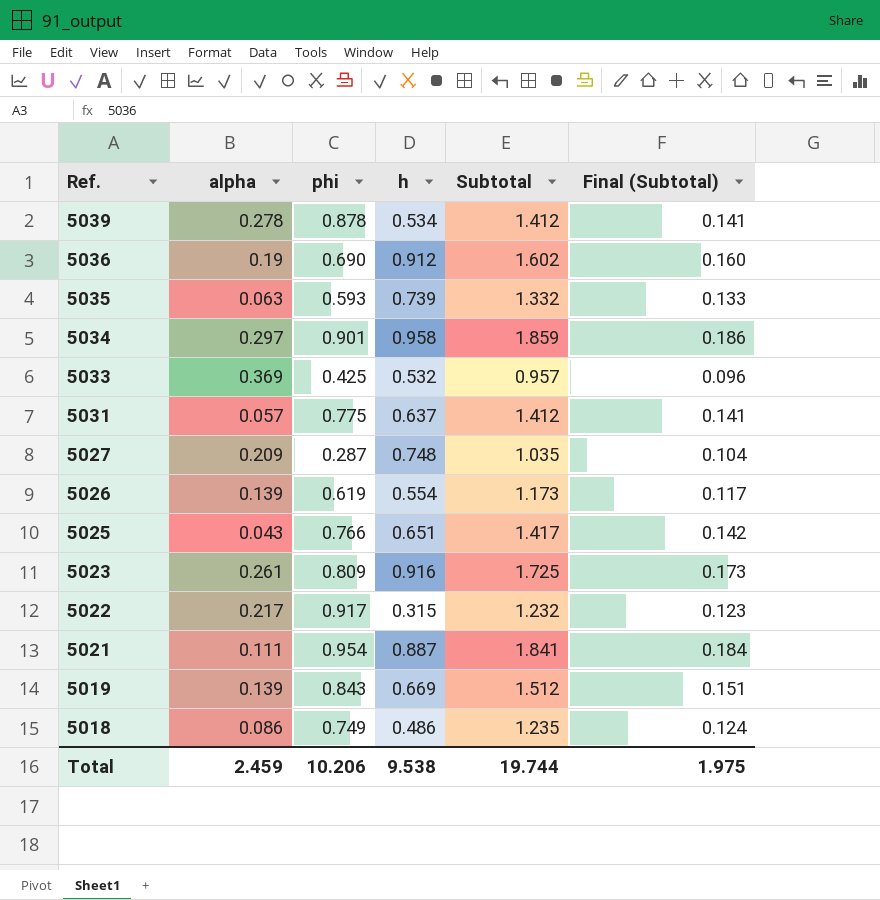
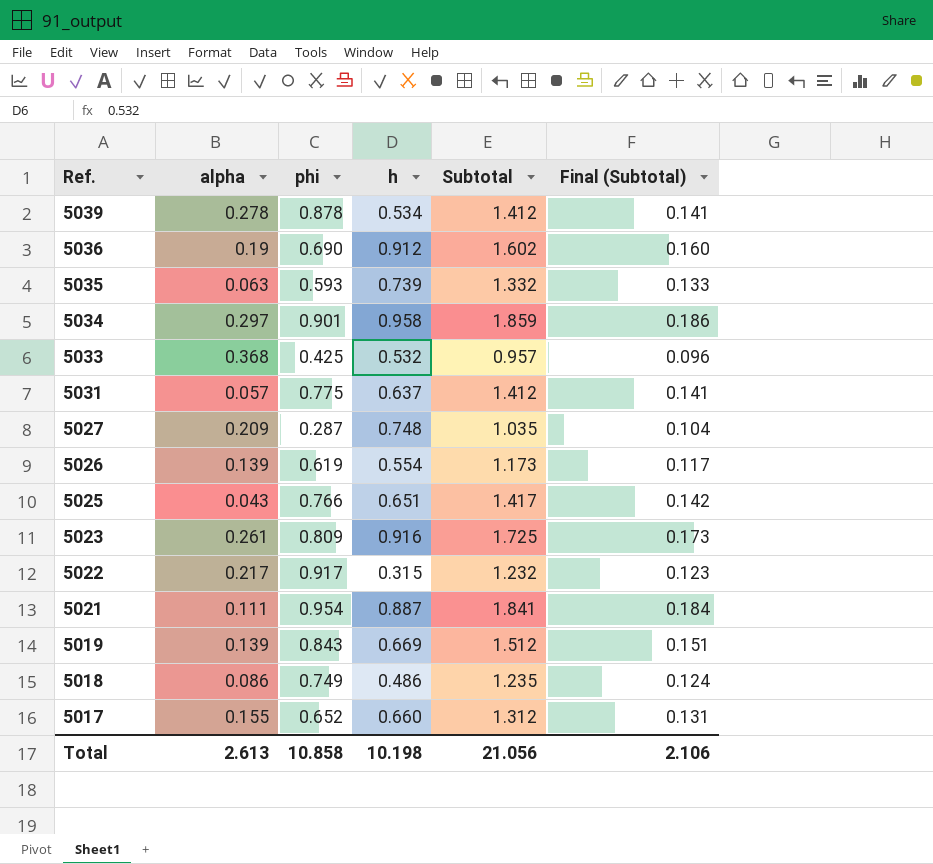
5033 | alpha: 0.369 -> 0.368
row 5017: none -> 0.155 | 0.652 | 0.660 | 1.312 | 0.131
Total | alpha: 2.459 -> 2.613
Total | phi: 10.206 -> 10.858
Total | h: 9.538 -> 10.198
Total | Subtotal: 19.744 -> 21.056
Total | Final (Subtotal): 1.975 -> 2.106

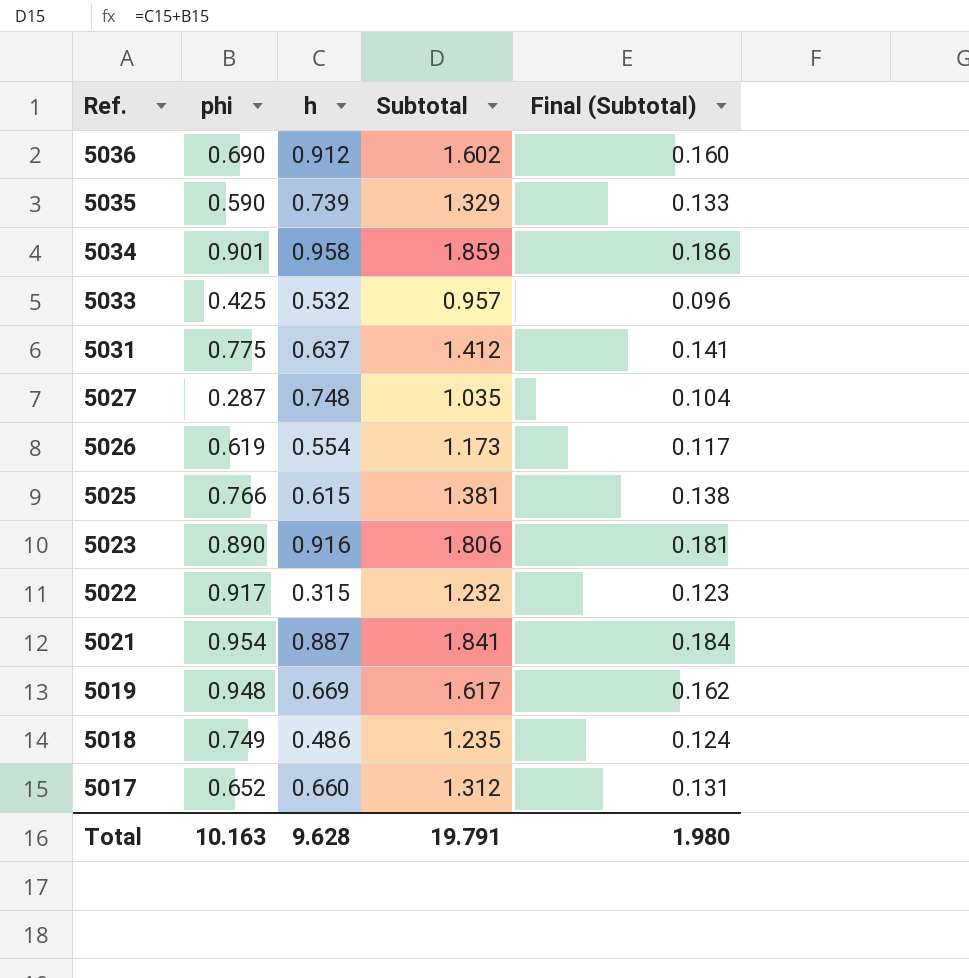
column alpha | position: 2 -> none
row 5039: 0.278 | 0.878 | 0.534 | 1.412 | 0.141 -> none
5035 | phi: 0.593 -> 0.590
5035 | Subtotal: 1.332 -> 1.329
5025 | h: 0.651 -> 0.615
5025 | Subtotal: 1.417 -> 1.381
5025 | Final (Subtotal): 0.142 -> 0.138
5023 | phi: 0.809 -> 0.890
5023 | Subtotal: 1.725 -> 1.806
5023 | Final (Subtotal): 0.173 -> 0.181
5019 | phi: 0.843 -> 0.948
5019 | Subtotal: 1.512 -> 1.617
5019 | Final (Subtotal): 0.151 -> 0.162
Total | phi: 10.858 -> 10.163
Total | h: 10.198 -> 9.628
Total | Subtotal: 21.056 -> 19.791
Total | Final (Subtotal): 2.106 -> 1.980

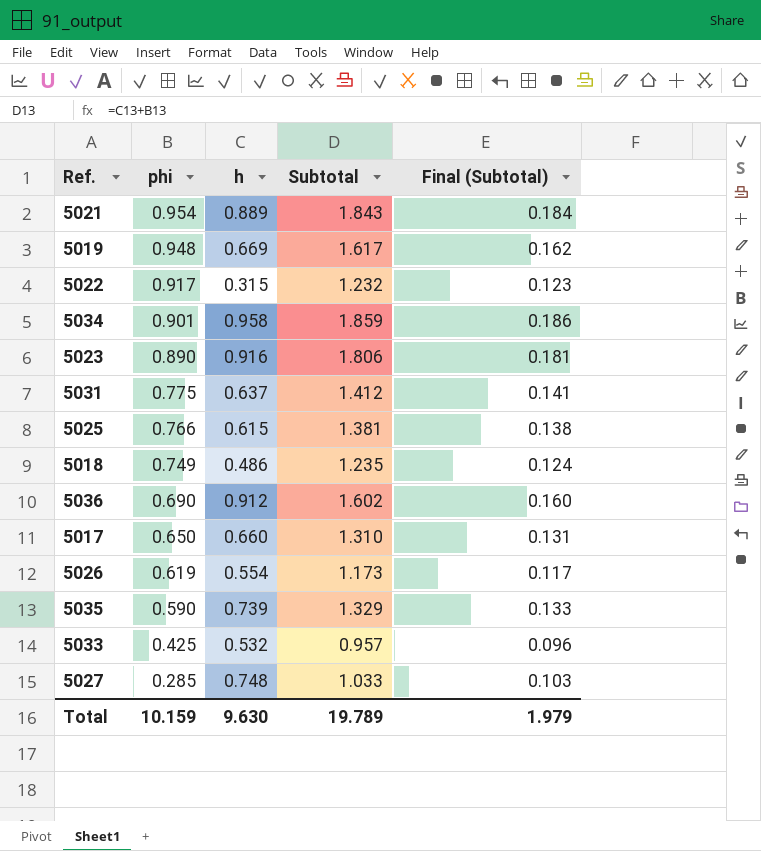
row order: Ref. descending -> phi descending
5021 | h: 0.887 -> 0.889
5021 | Subtotal: 1.841 -> 1.843
5017 | phi: 0.652 -> 0.650
5017 | Subtotal: 1.312 -> 1.310
5027 | phi: 0.287 -> 0.285
5027 | Subtotal: 1.035 -> 1.033
5027 | Final (Subtotal): 0.104 -> 0.103
Total | phi: 10.163 -> 10.159
Total | h: 9.628 -> 9.630
Total | Subtotal: 19.791 -> 19.789
Total | Final (Subtotal): 1.980 -> 1.979

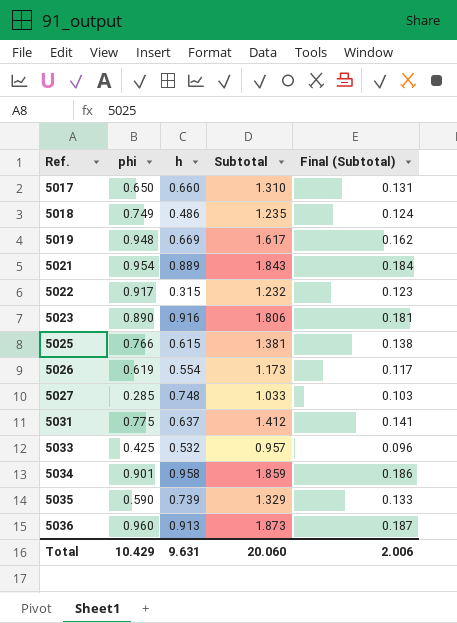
row order: phi descending -> Ref. ascending
5036 | phi: 0.690 -> 0.960
5036 | h: 0.912 -> 0.913
5036 | Subtotal: 1.602 -> 1.873
5036 | Final (Subtotal): 0.160 -> 0.187
Total | phi: 10.159 -> 10.429
Total | h: 9.630 -> 9.631
Total | Subtotal: 19.789 -> 20.060
Total | Final (Subtotal): 1.979 -> 2.006

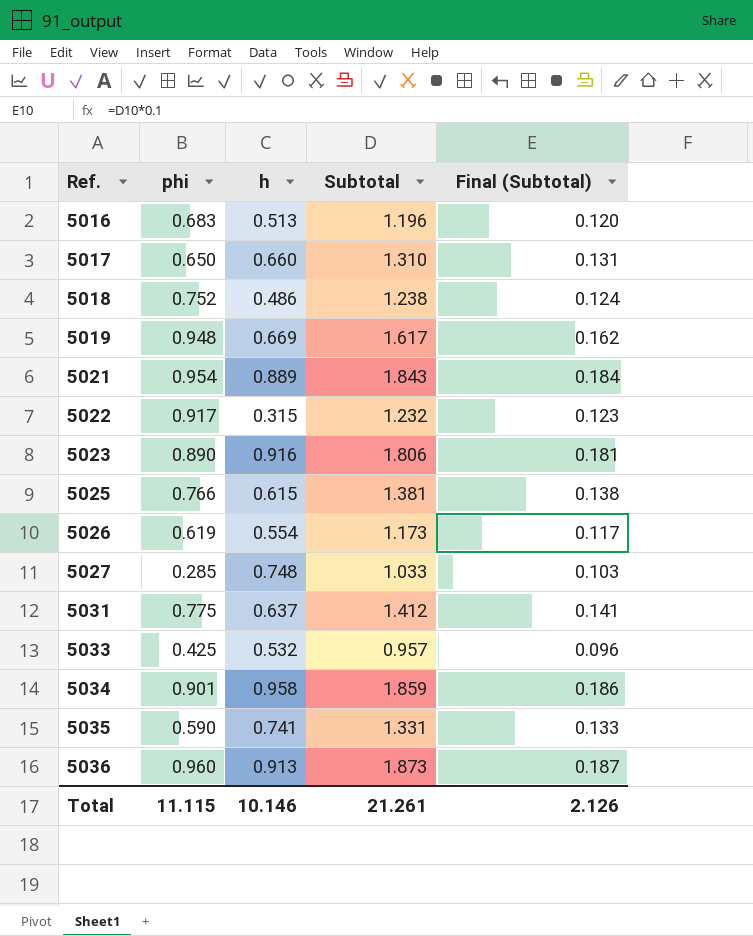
row 5016: none -> 0.683 | 0.513 | 1.196 | 0.120
5018 | phi: 0.749 -> 0.752
5018 | Subtotal: 1.235 -> 1.238
5035 | h: 0.739 -> 0.741
5035 | Subtotal: 1.329 -> 1.331
Total | phi: 10.429 -> 11.115
Total | h: 9.631 -> 10.146
Total | Subtotal: 20.060 -> 21.261
Total | Final (Subtotal): 2.006 -> 2.126

